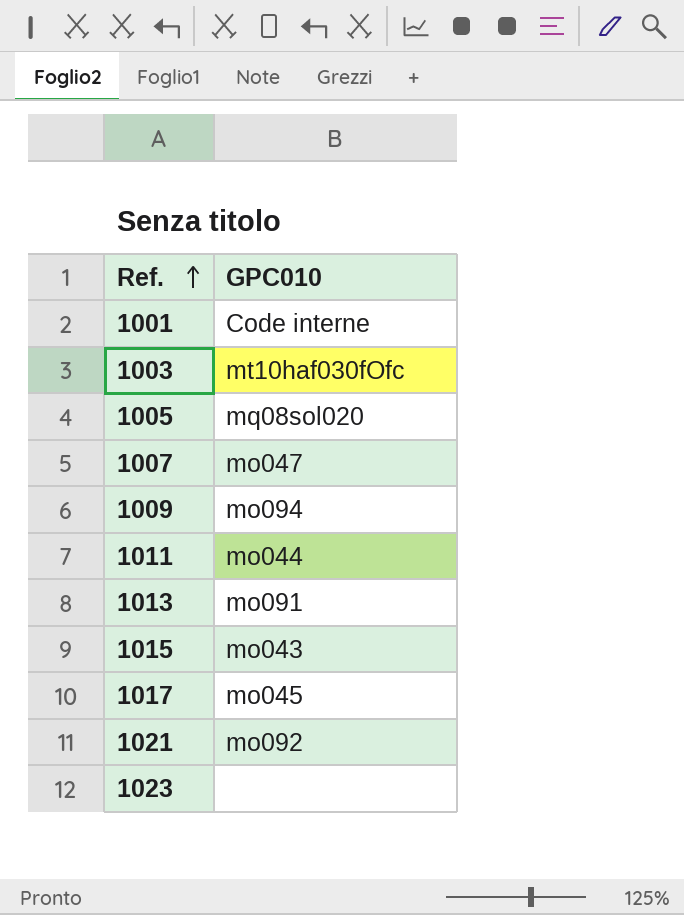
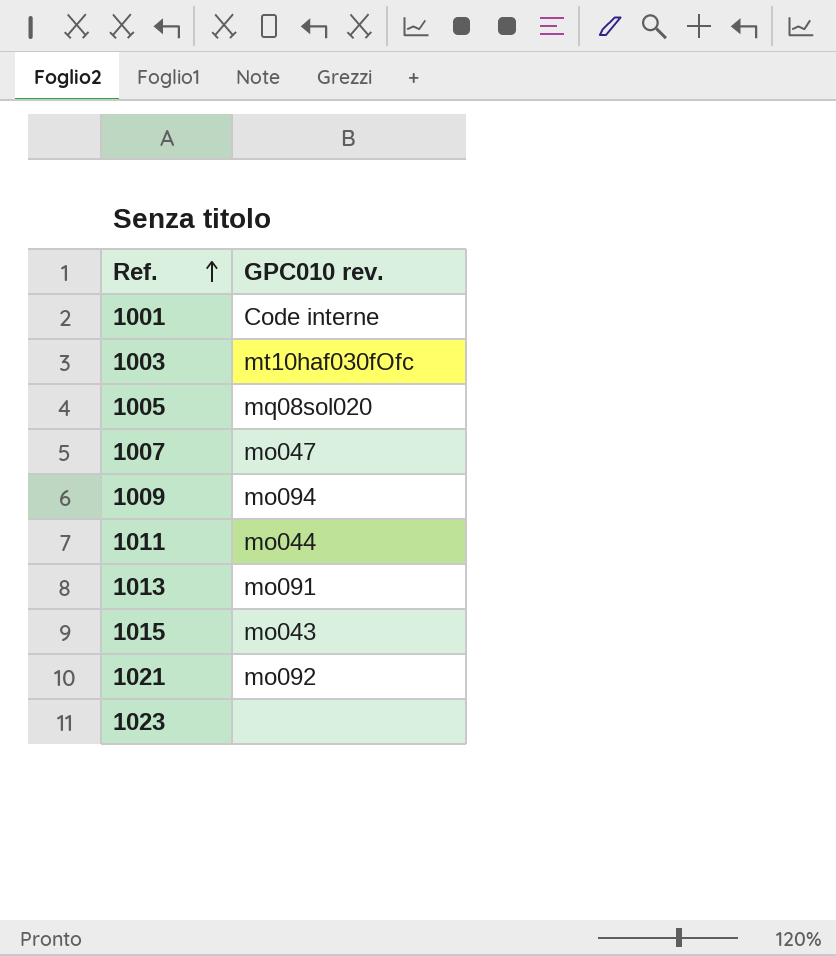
column name: GPC010 -> GPC010 rev.
row 1017: mo045 -> none

